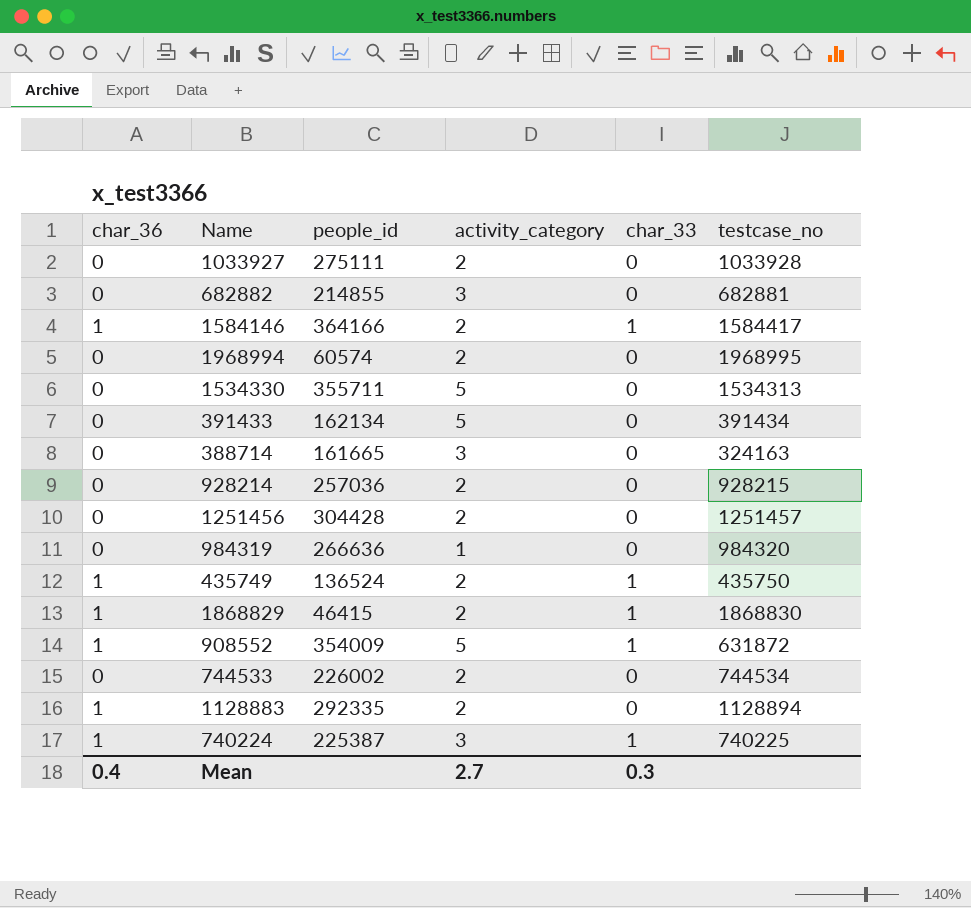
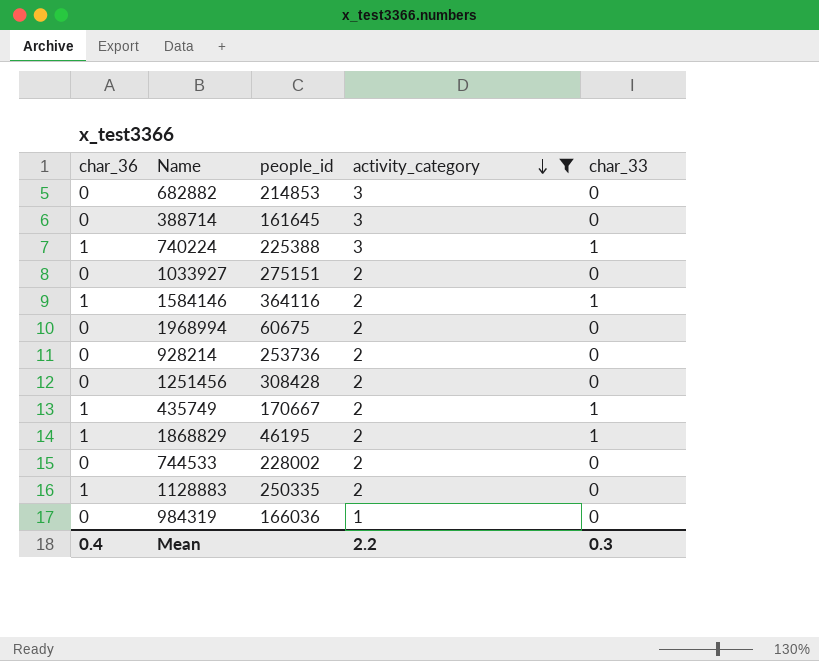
filter: none -> activity_category != 5
row order: none -> activity_category descending
column testcase_no | position: 6 -> none
682882 | people_id: 214855 -> 214853
388714 | people_id: 161665 -> 161645
740224 | people_id: 225387 -> 225388
1033927 | people_id: 275111 -> 275151
1584146 | people_id: 364166 -> 364116
1968994 | people_id: 60574 -> 60675
928214 | people_id: 257036 -> 253736
1251456 | people_id: 304428 -> 308428
435749 | people_id: 136524 -> 170667
1868829 | people_id: 46415 -> 46195
744533 | people_id: 226002 -> 228002
1128883 | people_id: 292335 -> 250335
984319 | people_id: 266636 -> 166036
Mean | activity_category: 2.7 -> 2.2

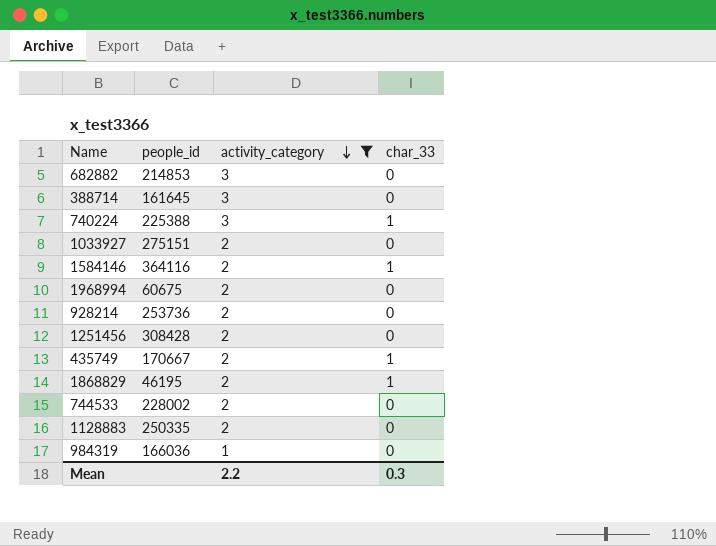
column char_36 | position: 1 -> none

